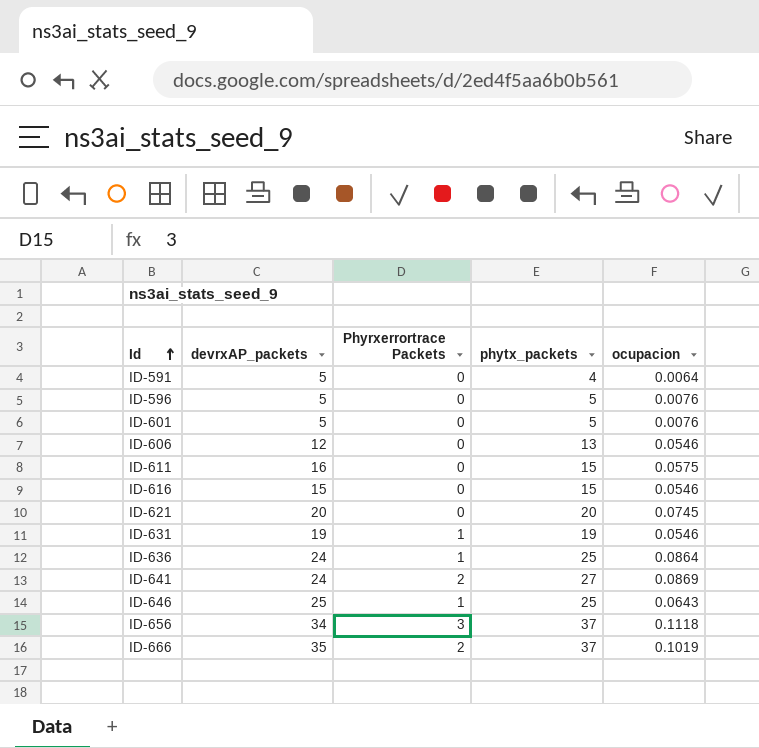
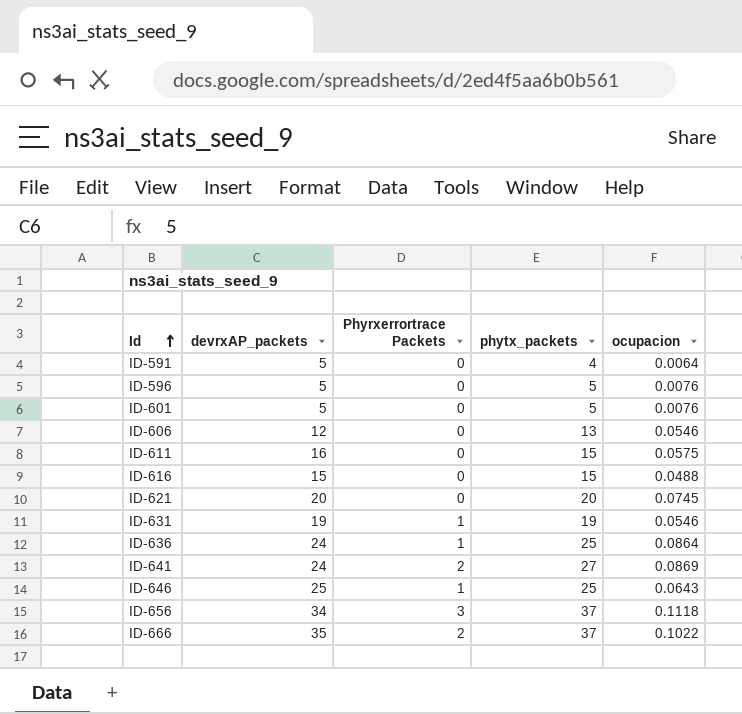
ID-616 | ocupacion: 0.0546 -> 0.0488
ID-666 | ocupacion: 0.1019 -> 0.1022

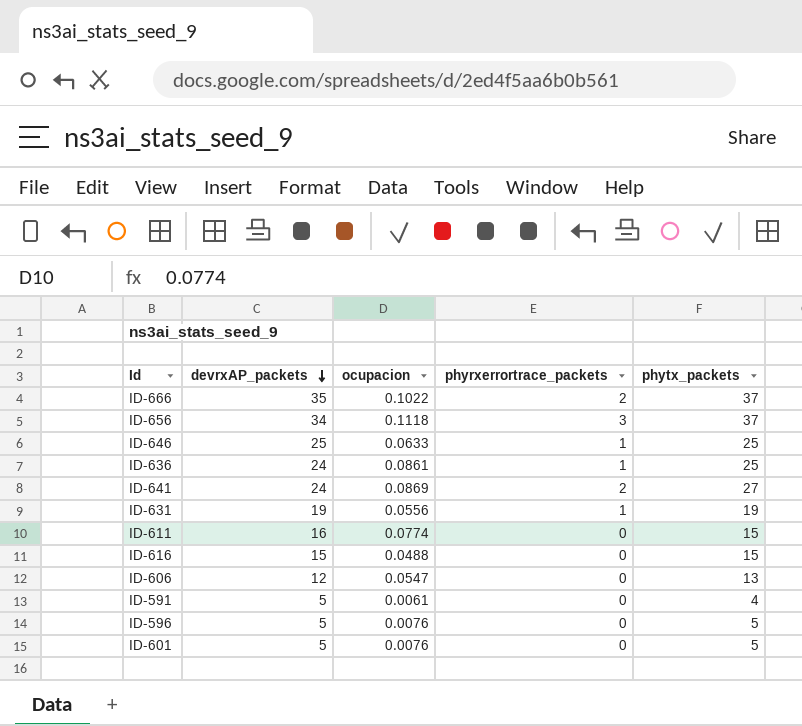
row order: Id ascending -> devrxAP_packets descending
column ocupacion | position: 5 -> 3
column name: Phyrxerrortrace Packets -> phyrxerrortrace_packets
row ID-621: 20 | 0 | 20 | 0.0745 -> none
ID-646 | ocupacion: 0.0643 -> 0.0633
ID-636 | ocupacion: 0.0864 -> 0.0861
ID-631 | ocupacion: 0.0546 -> 0.0556
ID-611 | ocupacion: 0.0575 -> 0.0774
ID-606 | ocupacion: 0.0546 -> 0.0547
ID-591 | ocupacion: 0.0064 -> 0.0061

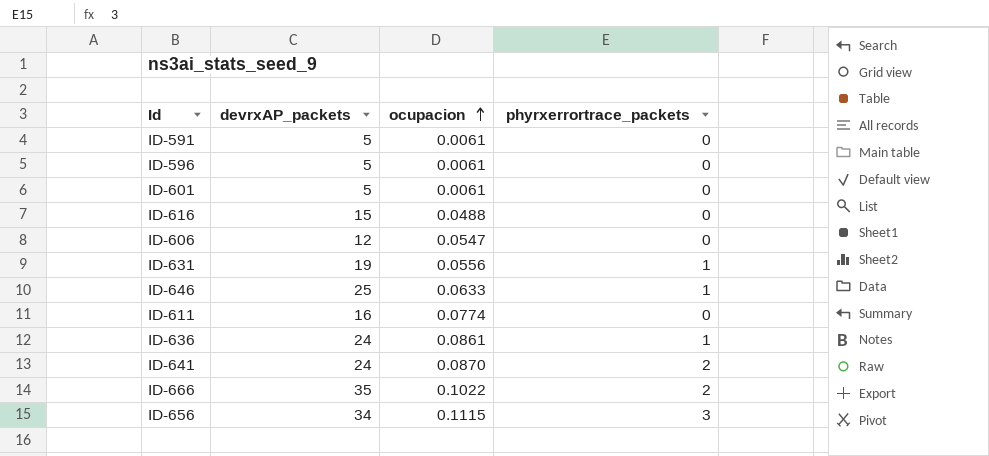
row order: devrxAP_packets descending -> ocupacion ascending
column phytx_packets | position: 5 -> none
ID-596 | ocupacion: 0.0076 -> 0.0061
ID-601 | ocupacion: 0.0076 -> 0.0061
ID-641 | ocupacion: 0.0869 -> 0.0870
ID-656 | ocupacion: 0.1118 -> 0.1115

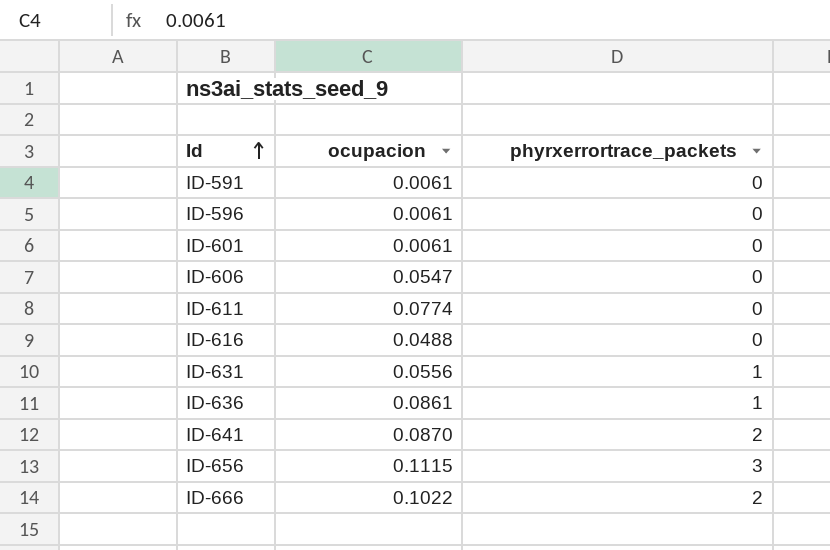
row order: ocupacion ascending -> Id ascending
column devrxAP_packets | position: 2 -> none
row ID-646: 25 | 0.0633 | 1 -> none

